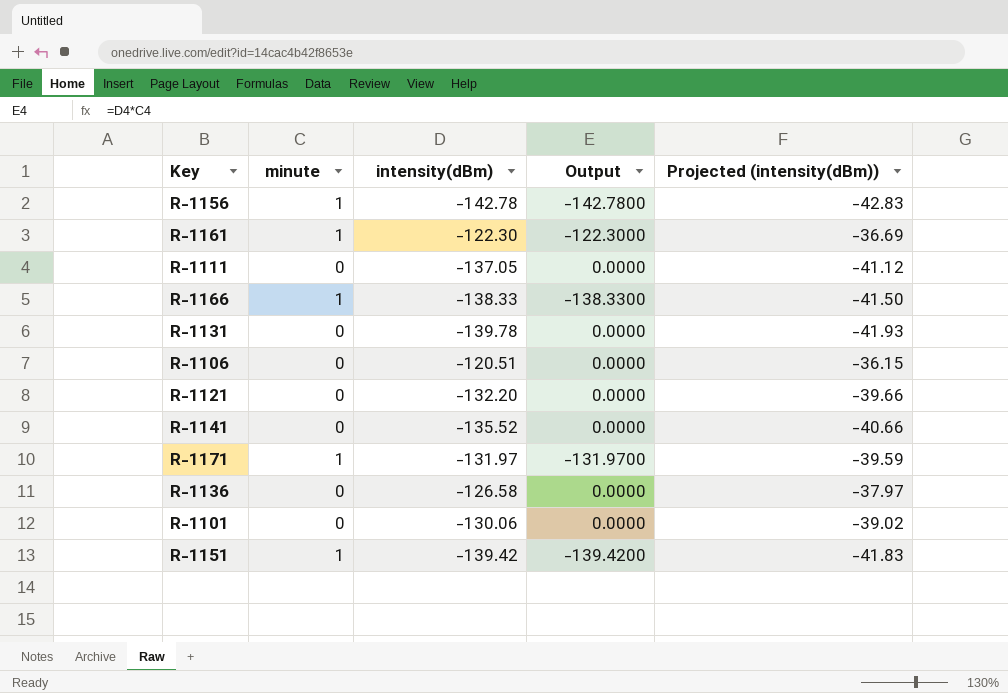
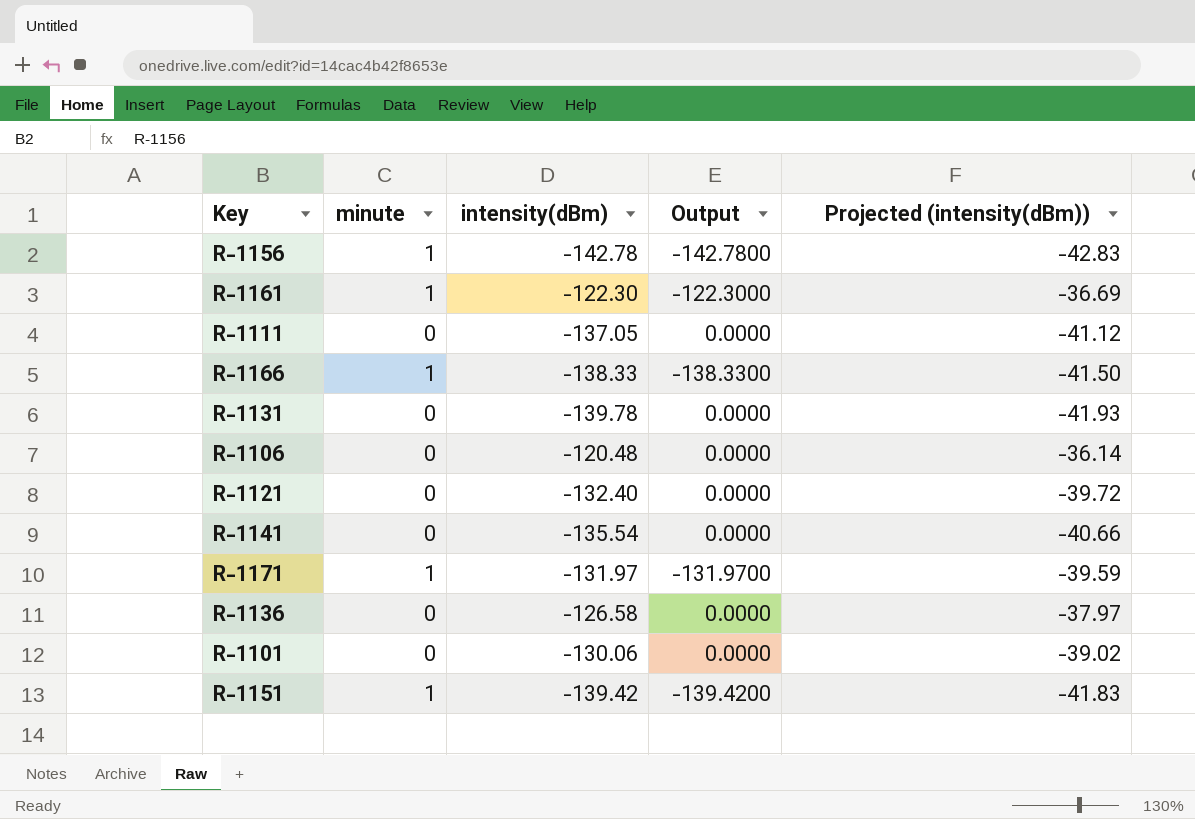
R-1106 | intensity(dBm): -120.51 -> -120.48
R-1106 | Projected (intensity(dBm)): -36.15 -> -36.14
R-1121 | intensity(dBm): -132.20 -> -132.40
R-1121 | Projected (intensity(dBm)): -39.66 -> -39.72
R-1141 | intensity(dBm): -135.52 -> -135.54

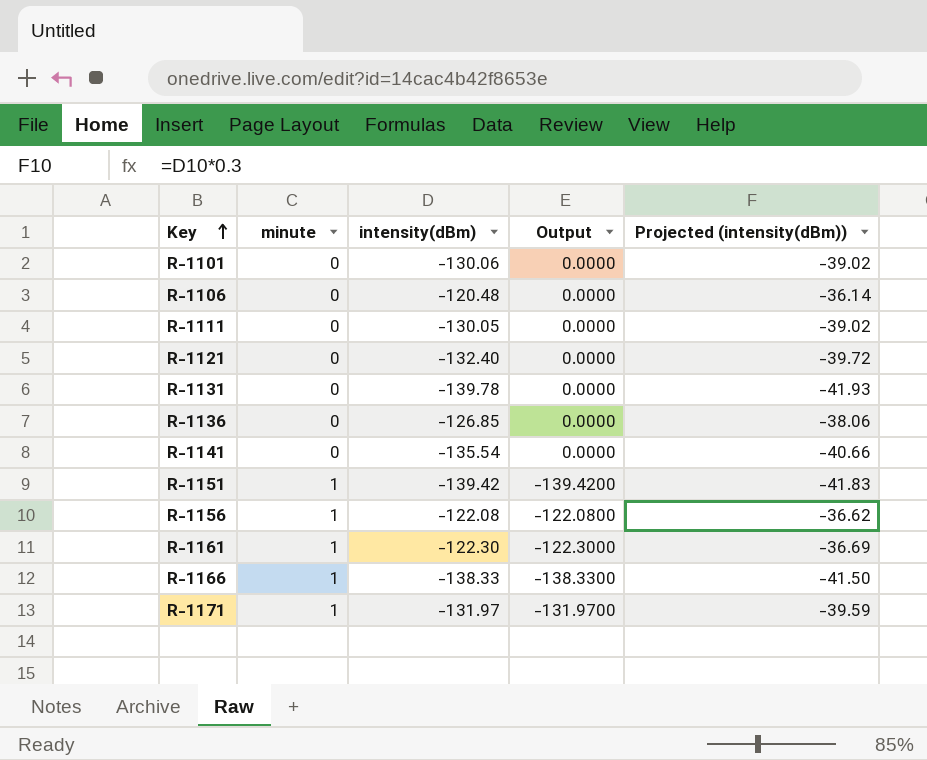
row order: none -> Key ascending
R-1111 | intensity(dBm): -137.05 -> -130.05
R-1111 | Projected (intensity(dBm)): -41.12 -> -39.02
R-1136 | intensity(dBm): -126.58 -> -126.85
R-1136 | Projected (intensity(dBm)): -37.97 -> -38.06
R-1156 | intensity(dBm): -142.78 -> -122.08
R-1156 | Output: -142.7800 -> -122.0800
R-1156 | Projected (intensity(dBm)): -42.83 -> -36.62

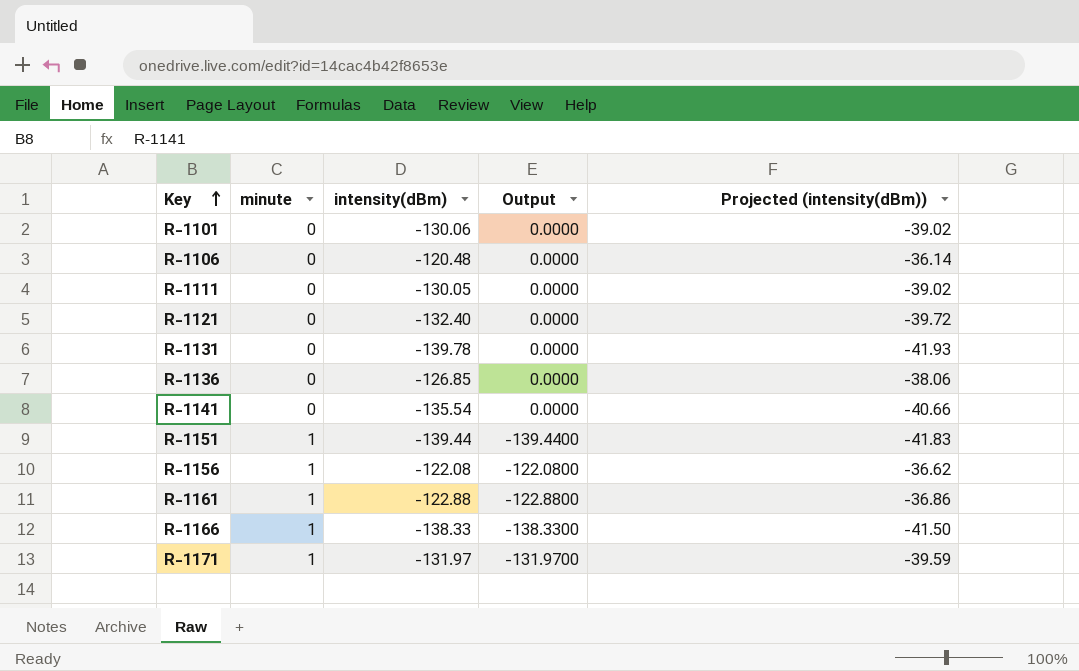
R-1151 | intensity(dBm): -139.42 -> -139.44
R-1151 | Output: -139.4200 -> -139.4400
R-1161 | intensity(dBm): -122.30 -> -122.88
R-1161 | Output: -122.3000 -> -122.8800
R-1161 | Projected (intensity(dBm)): -36.69 -> -36.86

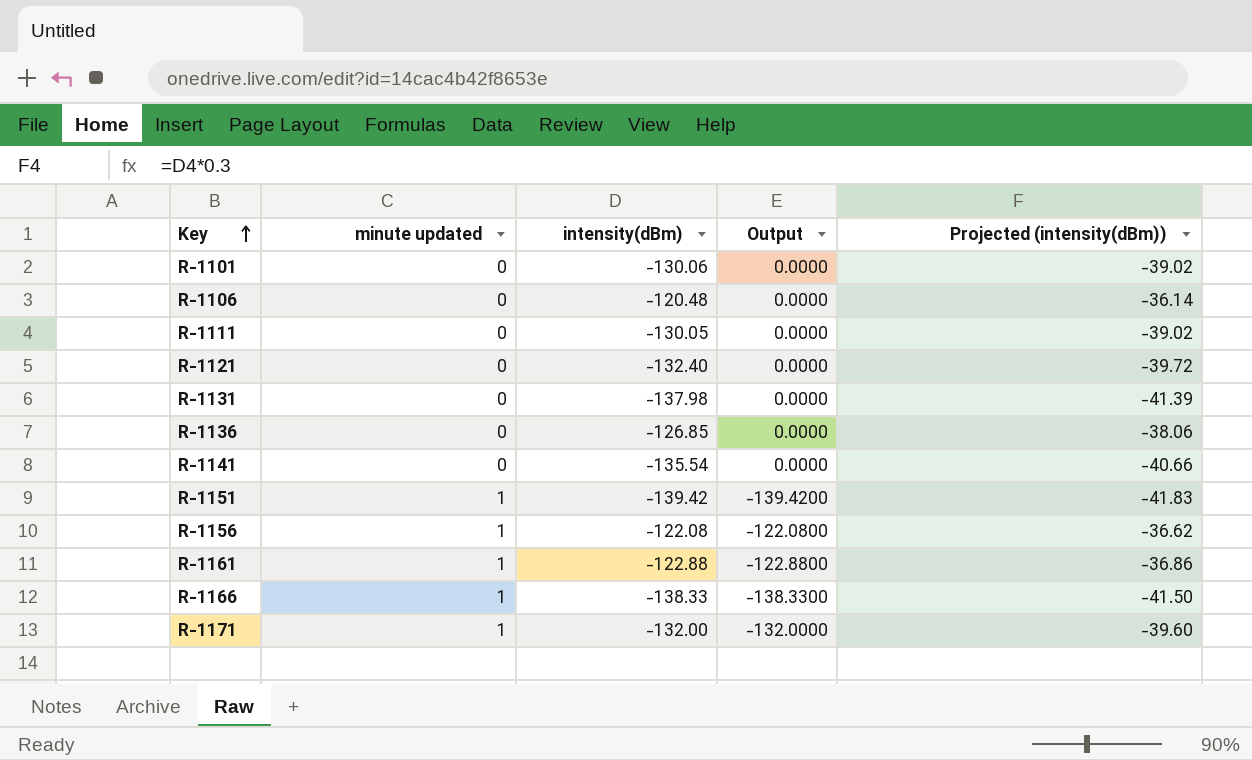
column name: minute -> minute updated
R-1131 | intensity(dBm): -139.78 -> -137.98
R-1131 | Projected (intensity(dBm)): -41.93 -> -41.39
R-1151 | intensity(dBm): -139.44 -> -139.42
R-1151 | Output: -139.4400 -> -139.4200
R-1171 | intensity(dBm): -131.97 -> -132.00
R-1171 | Output: -131.9700 -> -132.0000
R-1171 | Projected (intensity(dBm)): -39.59 -> -39.60

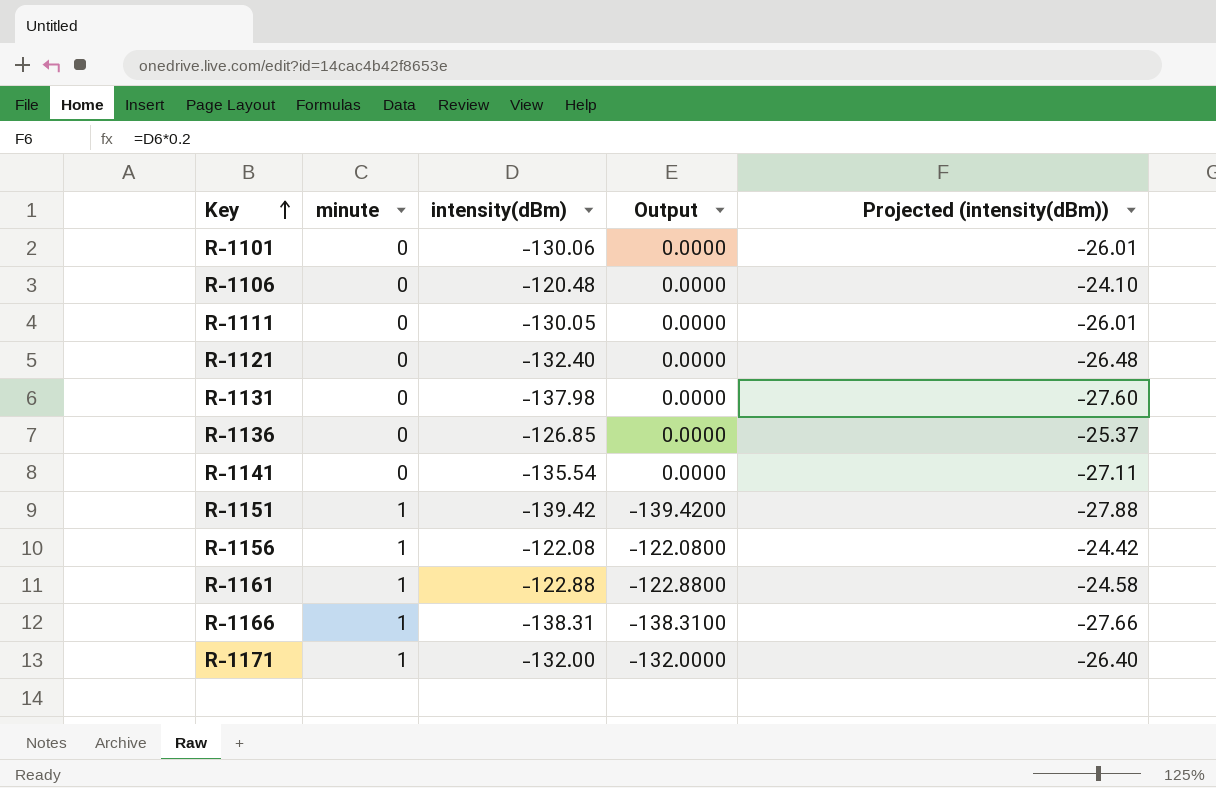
column name: minute updated -> minute
column Projected (intensity(dBm)) | formula: [intensity(dBm)] * 0.3 -> [intensity(dBm)] * 0.2
R-1166 | intensity(dBm): -138.33 -> -138.31
R-1166 | Output: -138.3300 -> -138.3100

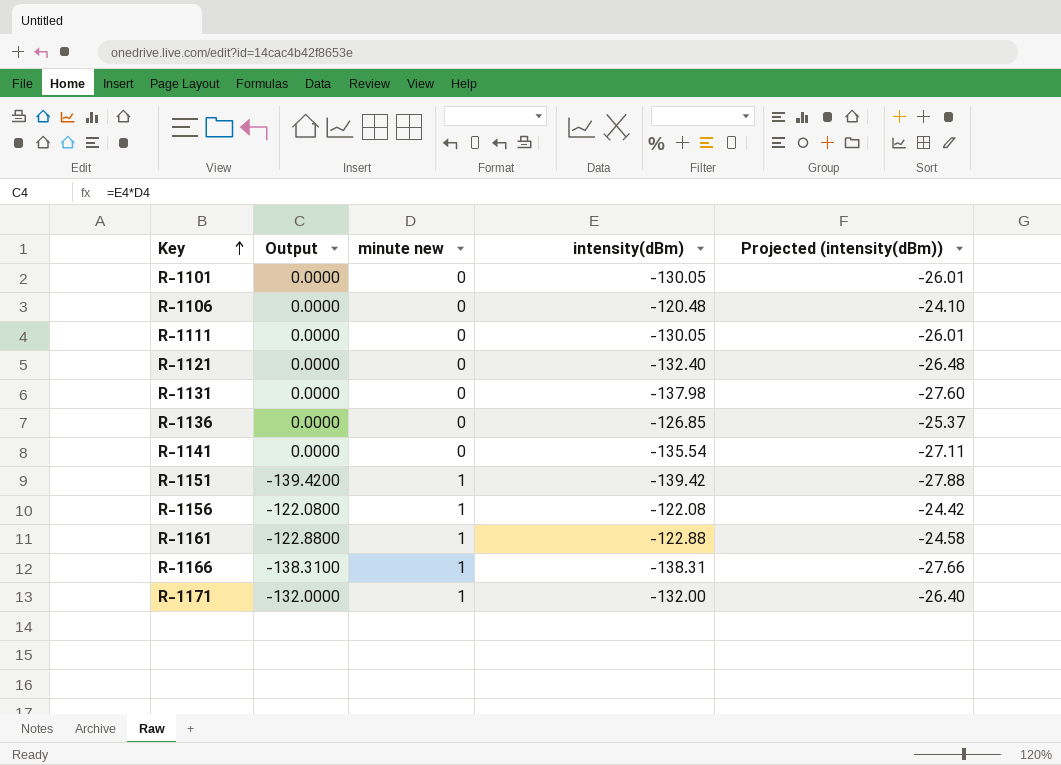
column Output | position: 4 -> 2
column name: minute -> minute new
R-1101 | intensity(dBm): -130.06 -> -130.05

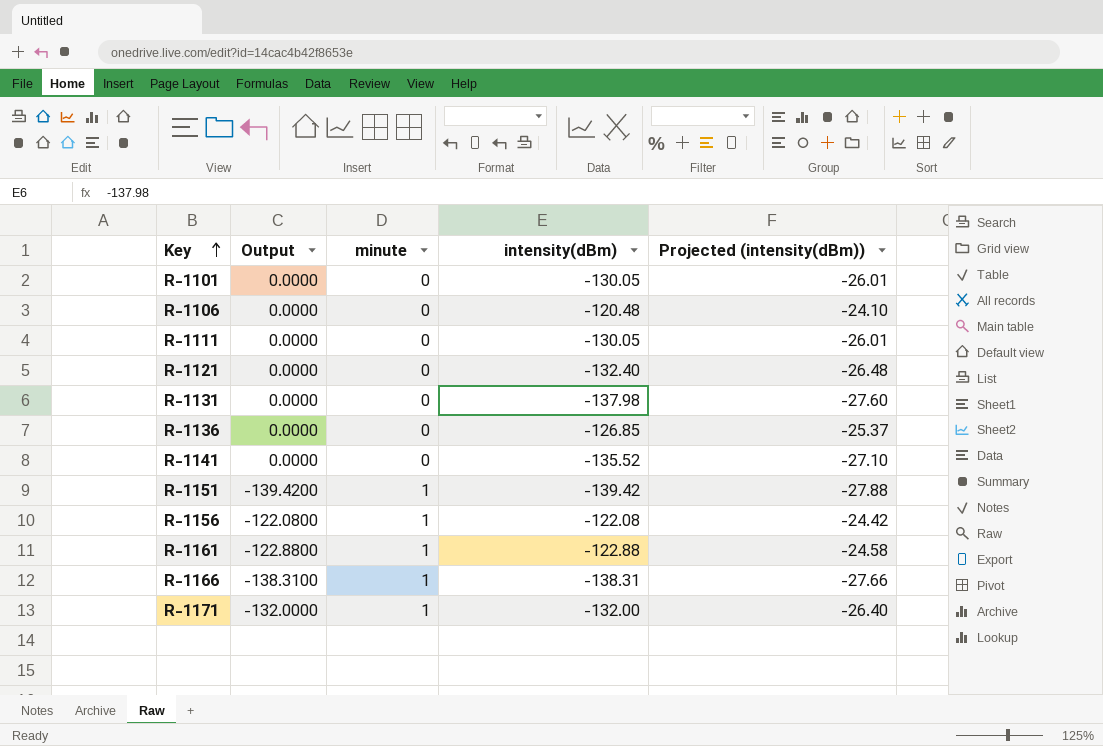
column name: minute new -> minute
R-1141 | intensity(dBm): -135.54 -> -135.52
R-1141 | Projected (intensity(dBm)): -27.11 -> -27.10

